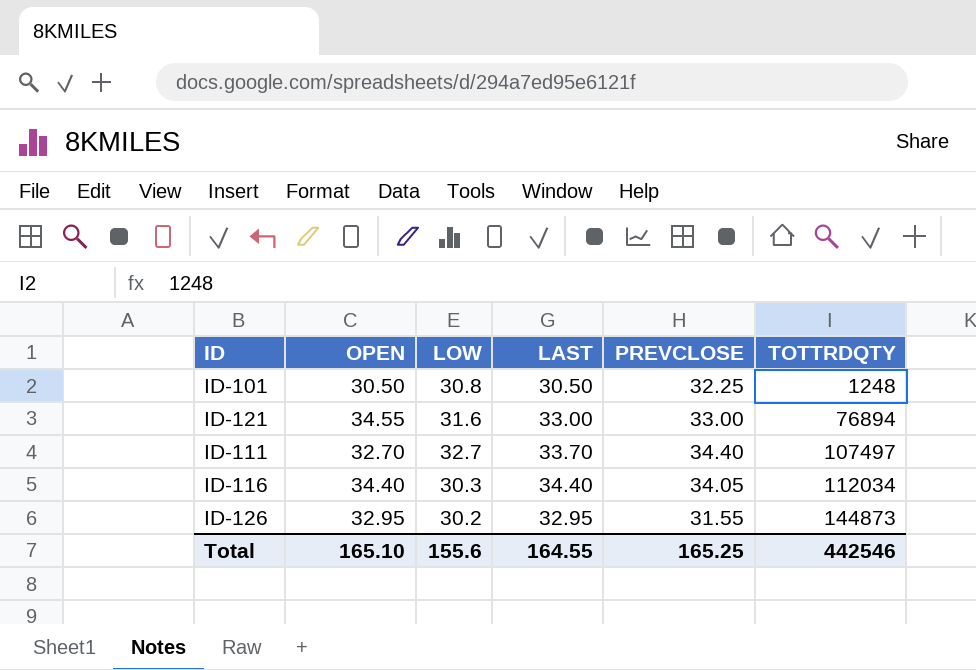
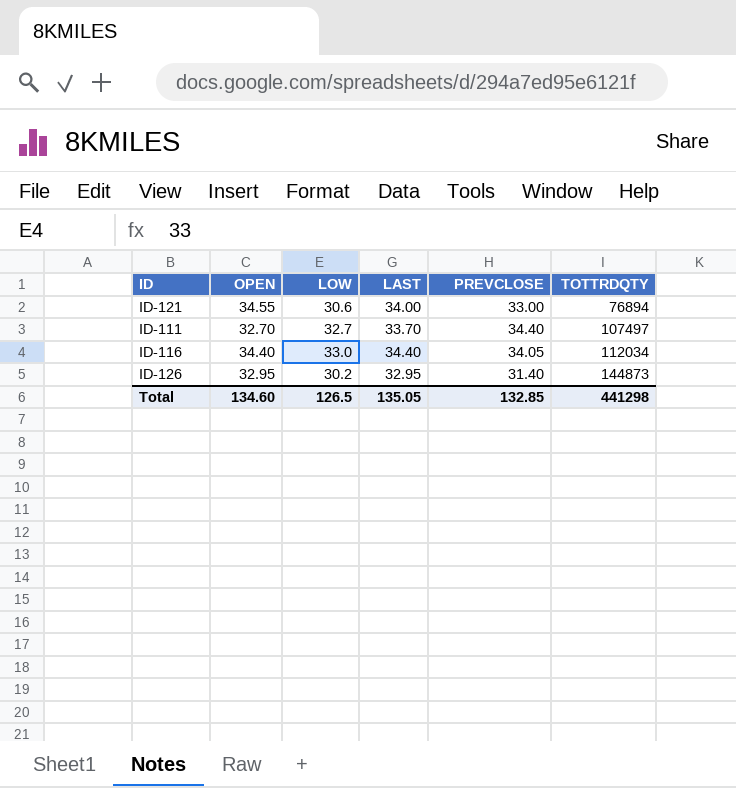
row ID-101: 30.50 | 30.8 | 30.50 | 32.25 | 1248 -> none
ID-121 | LOW: 31.6 -> 30.6
ID-121 | LAST: 33.00 -> 34.00
ID-116 | LOW: 30.3 -> 33.0
ID-126 | PREVCLOSE: 31.55 -> 31.40
Total | OPEN: 165.10 -> 134.60
Total | LOW: 155.6 -> 126.5
Total | LAST: 164.55 -> 135.05
Total | PREVCLOSE: 165.25 -> 132.85
Total | TOTTRDQTY: 442546 -> 441298

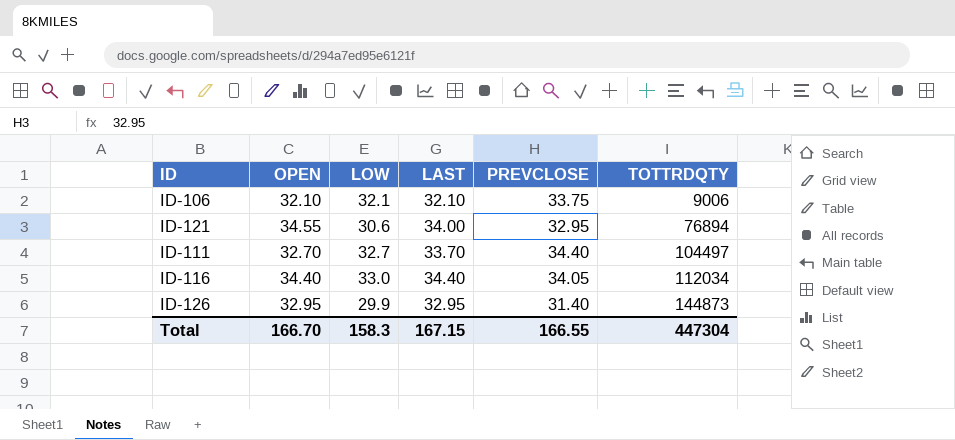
row ID-106: none -> 32.10 | 32.1 | 32.10 | 33.75 | 9006
ID-121 | PREVCLOSE: 33.00 -> 32.95
ID-111 | TOTTRDQTY: 107497 -> 104497
ID-126 | LOW: 30.2 -> 29.9
Total | OPEN: 134.60 -> 166.70
Total | LOW: 126.5 -> 158.3
Total | LAST: 135.05 -> 167.15
Total | PREVCLOSE: 132.85 -> 166.55
Total | TOTTRDQTY: 441298 -> 447304

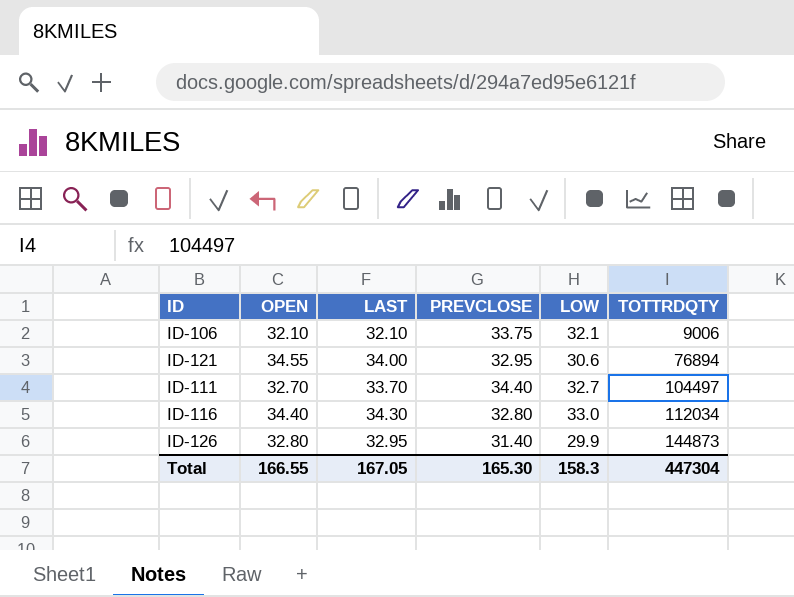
column LOW | position: 3 -> 5
ID-116 | LAST: 34.40 -> 34.30
ID-116 | PREVCLOSE: 34.05 -> 32.80
ID-126 | OPEN: 32.95 -> 32.80
Total | OPEN: 166.70 -> 166.55
Total | LAST: 167.15 -> 167.05
Total | PREVCLOSE: 166.55 -> 165.30

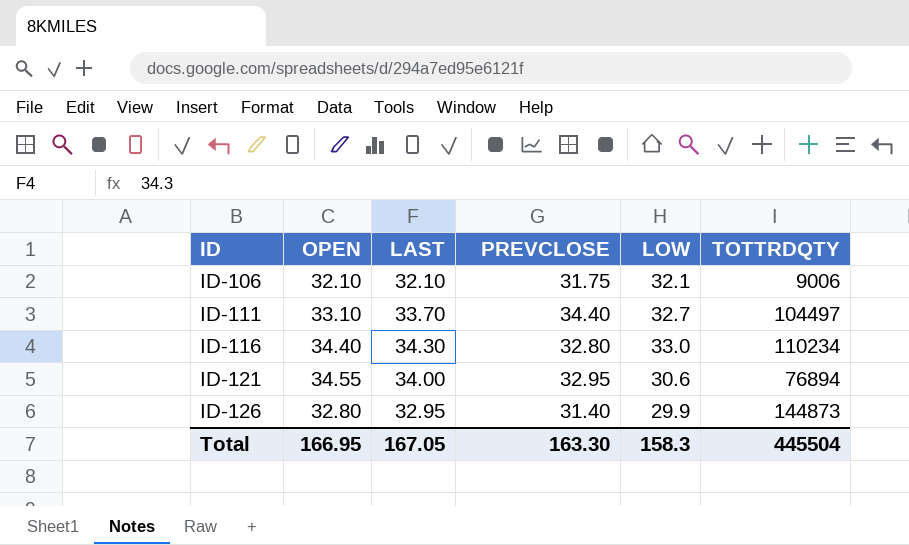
row order: TOTTRDQTY ascending -> ID ascending
ID-106 | PREVCLOSE: 33.75 -> 31.75
ID-111 | OPEN: 32.70 -> 33.10
ID-116 | TOTTRDQTY: 112034 -> 110234
Total | OPEN: 166.55 -> 166.95
Total | PREVCLOSE: 165.30 -> 163.30
Total | TOTTRDQTY: 447304 -> 445504

